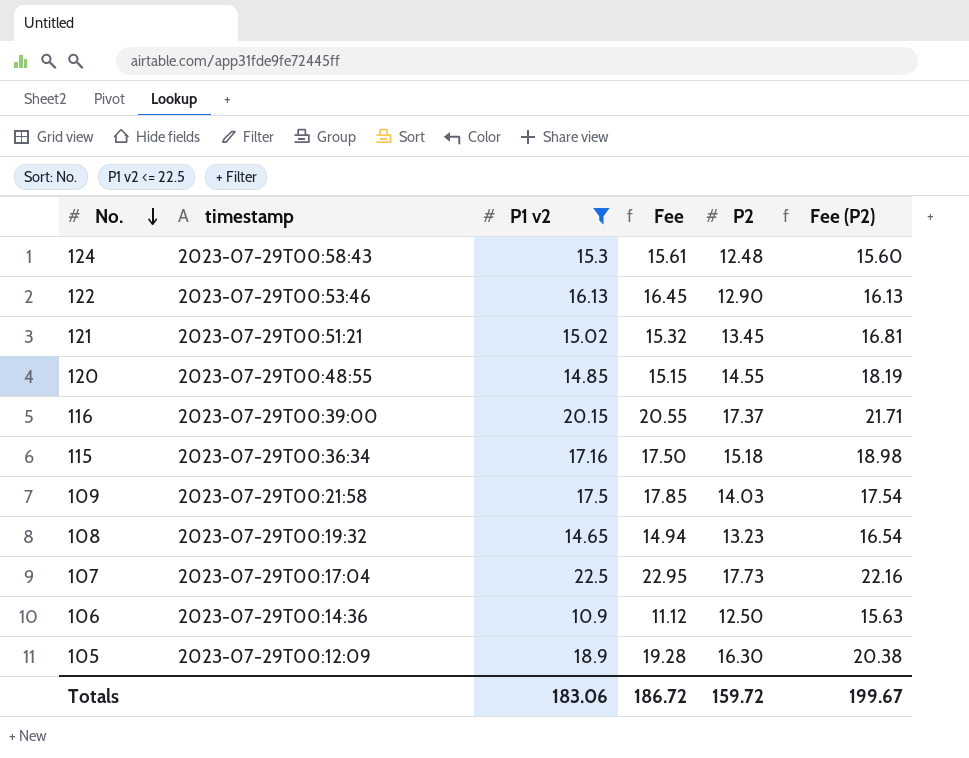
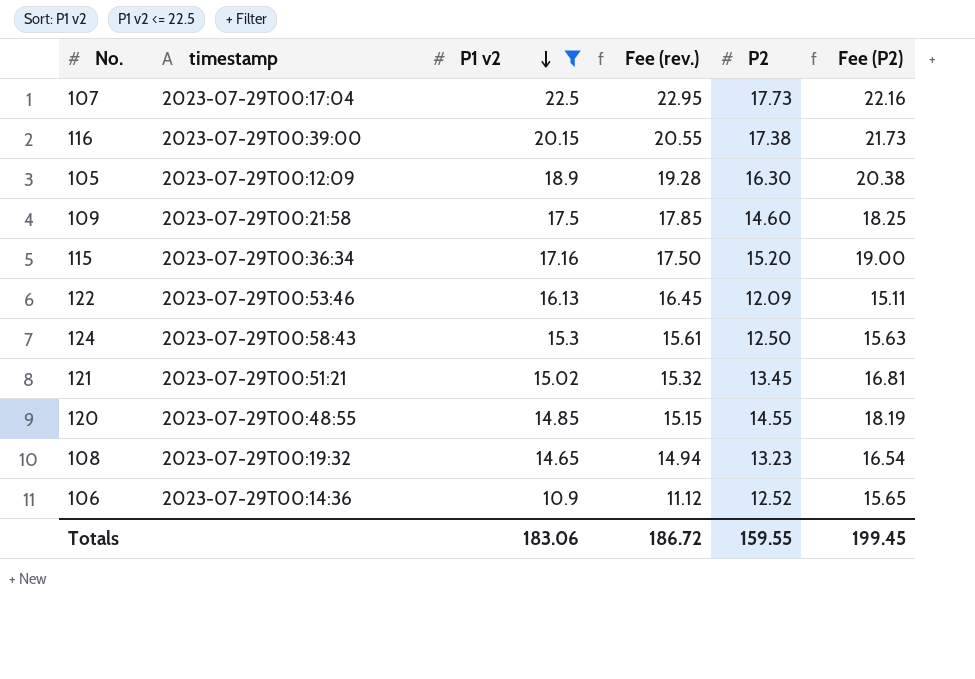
row order: No. descending -> P1 v2 descending
column name: Fee -> Fee (rev.)
116 | P2: 17.37 -> 17.38
116 | Fee (P2): 21.71 -> 21.73
109 | P2: 14.03 -> 14.60
109 | Fee (P2): 17.54 -> 18.25
115 | P2: 15.18 -> 15.20
115 | Fee (P2): 18.98 -> 19.00
122 | P2: 12.90 -> 12.09
122 | Fee (P2): 16.13 -> 15.11
124 | P2: 12.48 -> 12.50
124 | Fee (P2): 15.60 -> 15.63
106 | P2: 12.50 -> 12.52
106 | Fee (P2): 15.63 -> 15.65
Totals | P2: 159.72 -> 159.55
Totals | Fee (P2): 199.67 -> 199.45

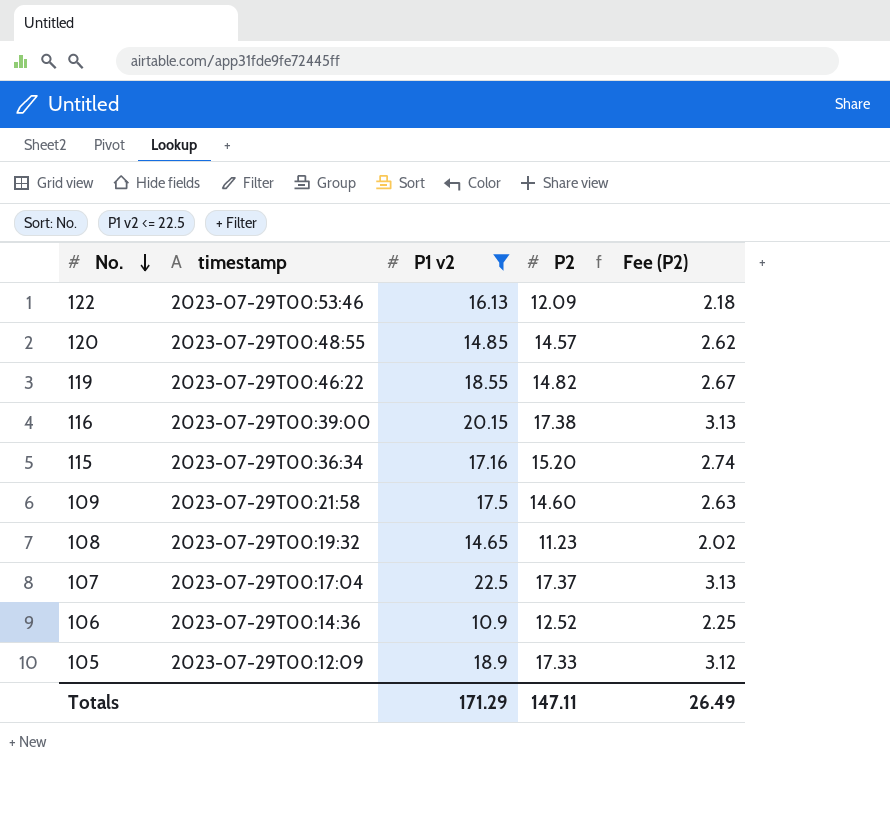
row order: P1 v2 descending -> No. descending
column Fee (rev.) | formula: [P1 v2] * 1.02 -> none
column Fee (P2) | formula: [P2] * 1.25 -> [P2] * 0.18
row 124: 2023-07-29T00:58:43 | 15.3 | 15.61 | 12.50 | 15.63 -> none
row 121: 2023-07-29T00:51:21 | 15.02 | 15.32 | 13.45 | 16.81 -> none
120 | P2: 14.55 -> 14.57
row 119: none -> 2023-07-29T00:46:22 | 18.55 | 14.82 | 2.67
108 | P2: 13.23 -> 11.23
107 | P2: 17.73 -> 17.37
105 | P2: 16.30 -> 17.33
Totals | P1 v2: 183.06 -> 171.29
Totals | P2: 159.55 -> 147.11
Totals | Fee (P2): 199.45 -> 26.49

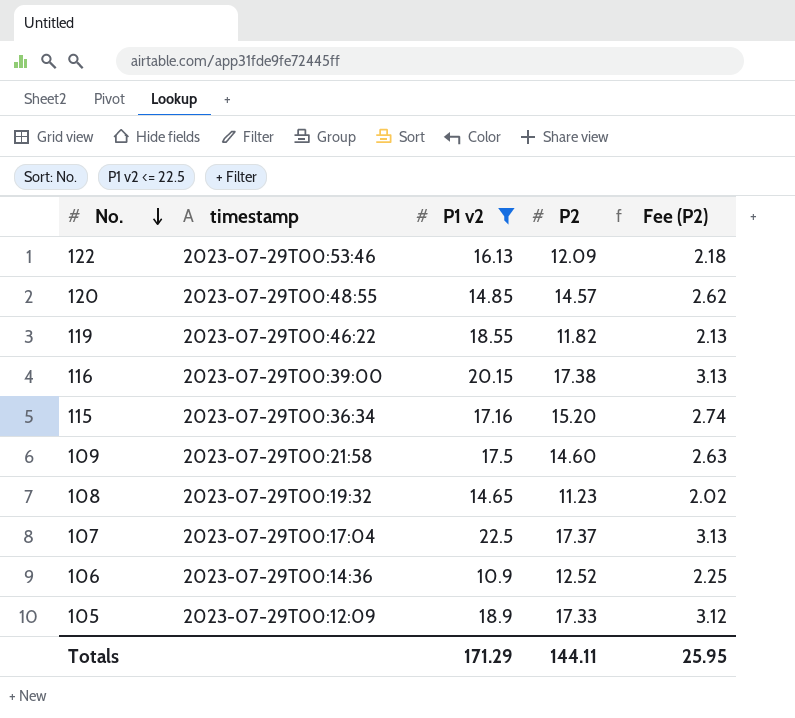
119 | P2: 14.82 -> 11.82
119 | Fee (P2): 2.67 -> 2.13
Totals | P2: 147.11 -> 144.11
Totals | Fee (P2): 26.49 -> 25.95

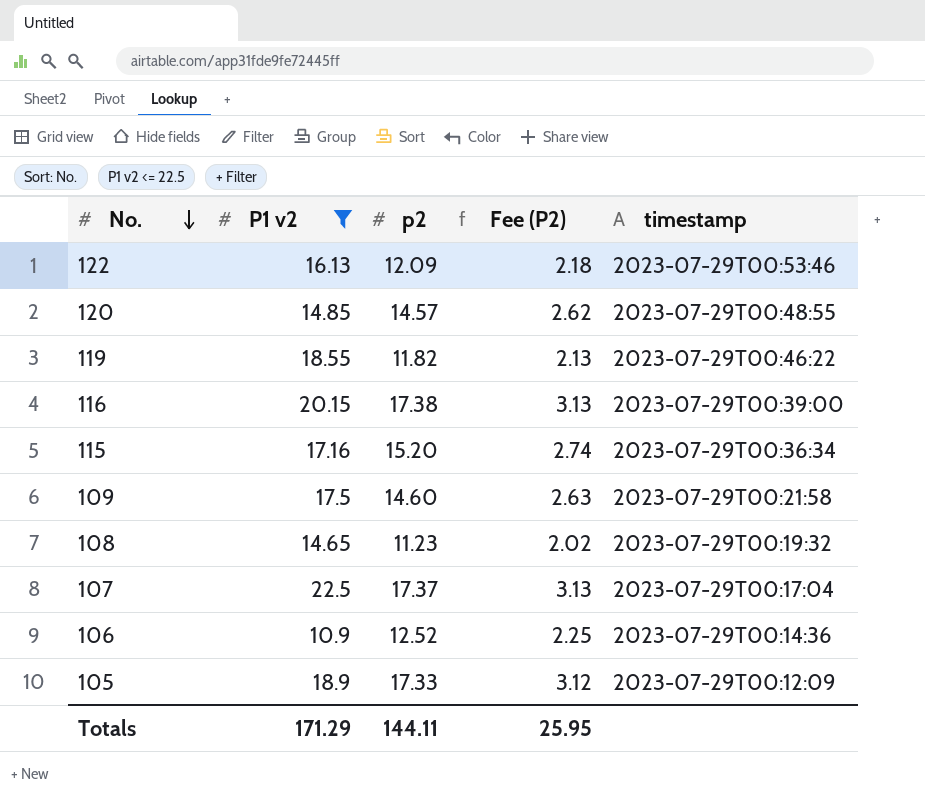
column name: P2 -> p2
column timestamp | position: 2 -> 5

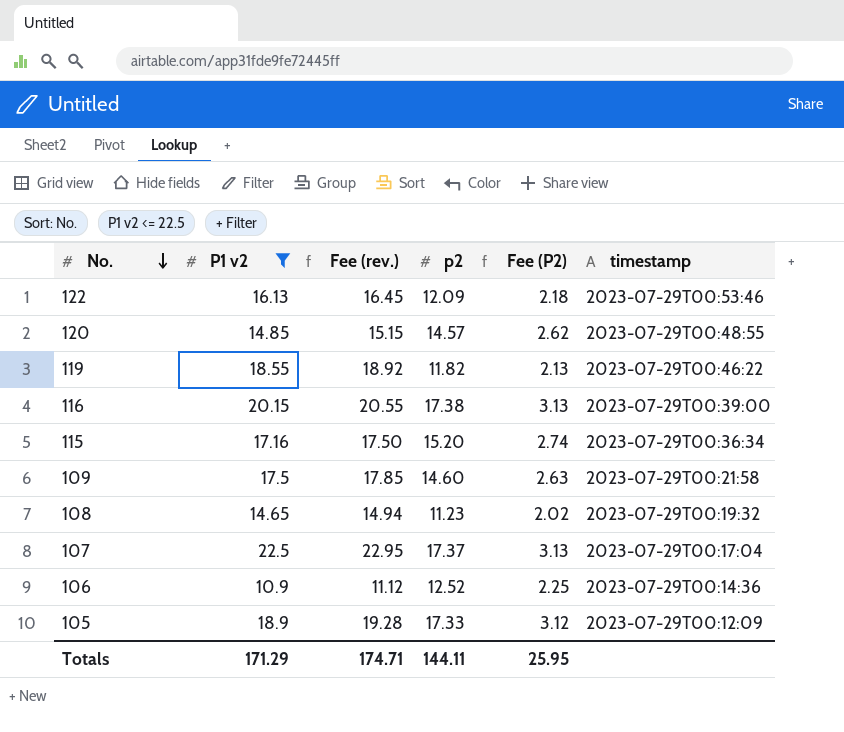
column Fee (rev.) | formula: none -> [P1 v2] * 1.02

